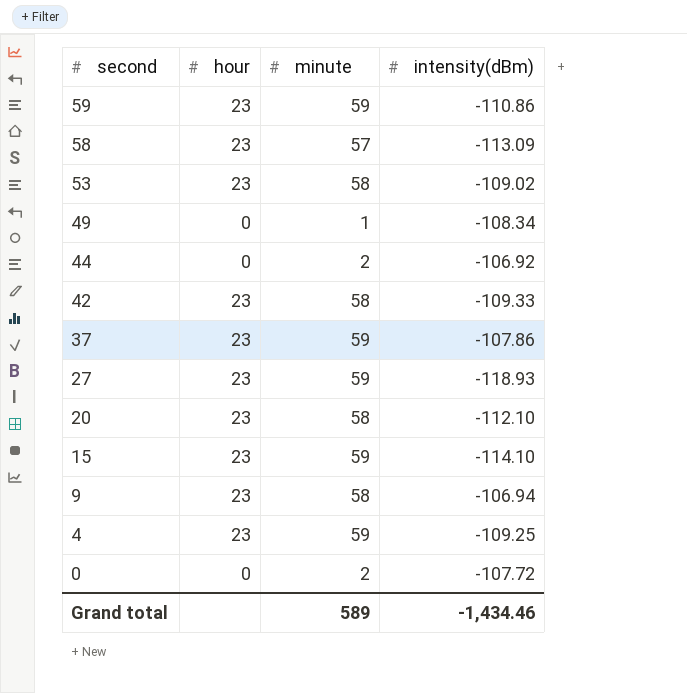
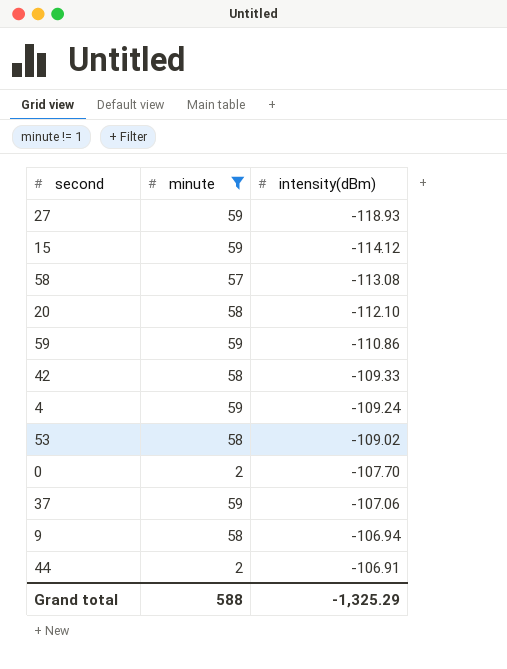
filter: none -> minute != 1
row order: second descending -> intensity(dBm) ascending
column hour | position: 2 -> none
15 | intensity(dBm): -114.10 -> -114.12
58 | intensity(dBm): -113.09 -> -113.08
4 | intensity(dBm): -109.25 -> -109.24
0 | intensity(dBm): -107.72 -> -107.70
37 | intensity(dBm): -107.86 -> -107.06
44 | intensity(dBm): -106.92 -> -106.91
Grand total | minute: 589 -> 588
Grand total | intensity(dBm): -1,434.46 -> -1,325.29

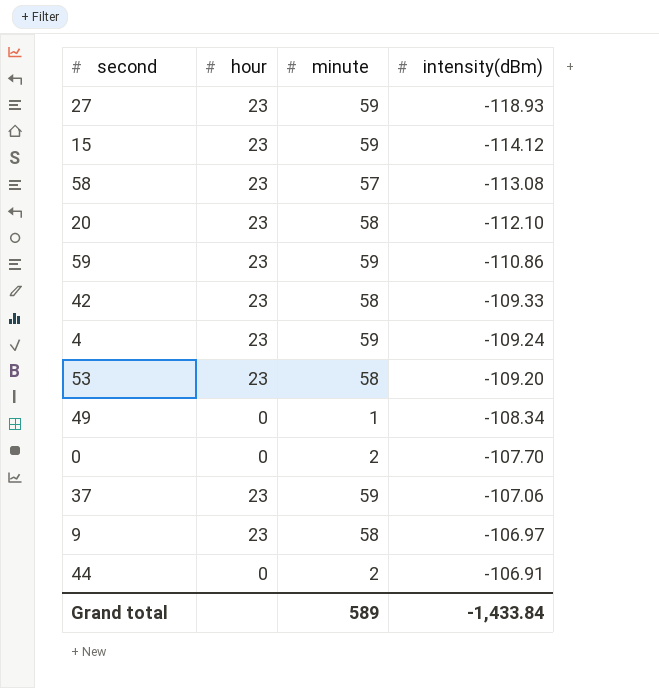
filter: minute != 1 -> none
column hour | position: none -> 2
53 | intensity(dBm): -109.02 -> -109.20
9 | intensity(dBm): -106.94 -> -106.97
Grand total | minute: 588 -> 589
Grand total | intensity(dBm): -1,325.29 -> -1,433.84

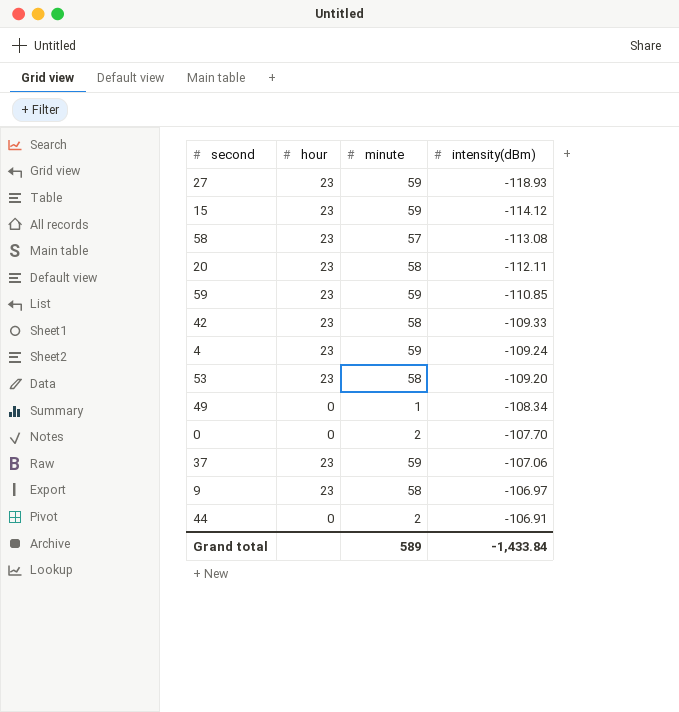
20 | intensity(dBm): -112.10 -> -112.11
59 | intensity(dBm): -110.86 -> -110.85

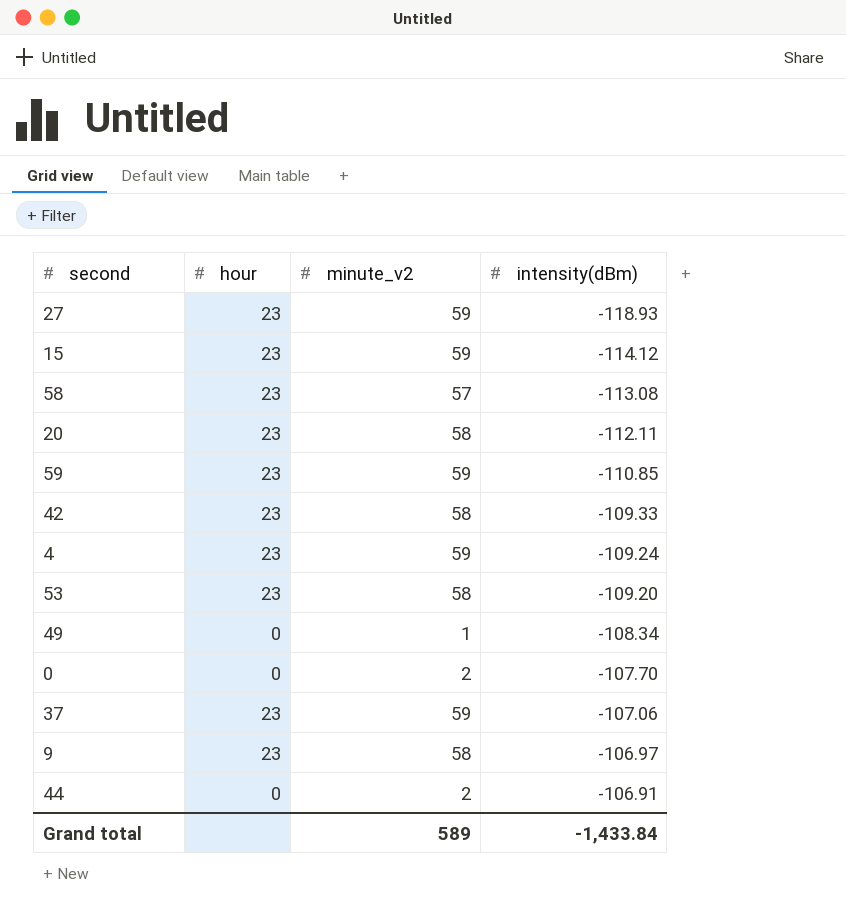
column name: minute -> minute_v2

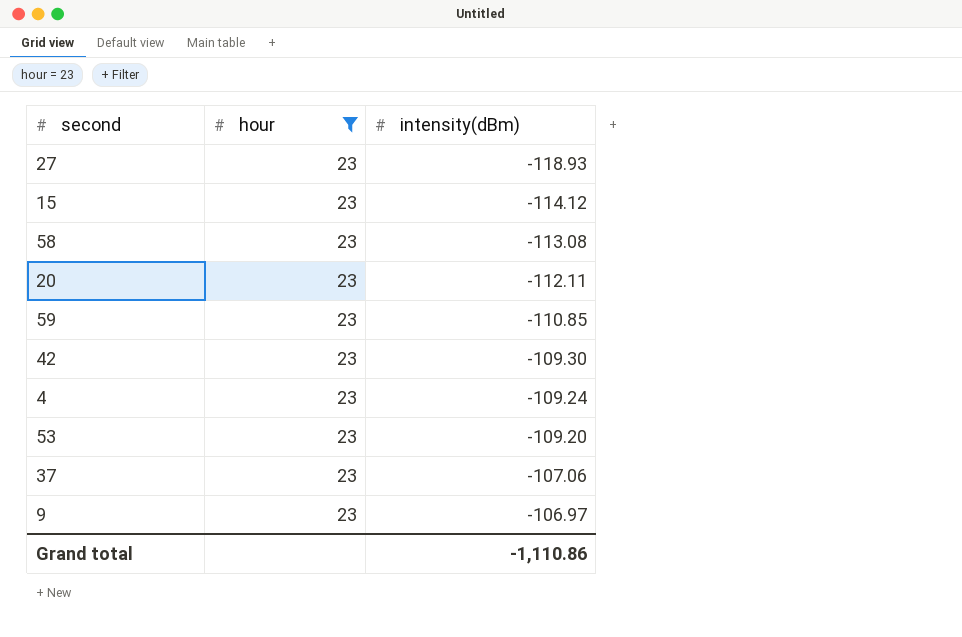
filter: none -> hour = 23
column minute_v2 | position: 3 -> none
42 | intensity(dBm): -109.33 -> -109.30
Grand total | intensity(dBm): -1,433.84 -> -1,110.86

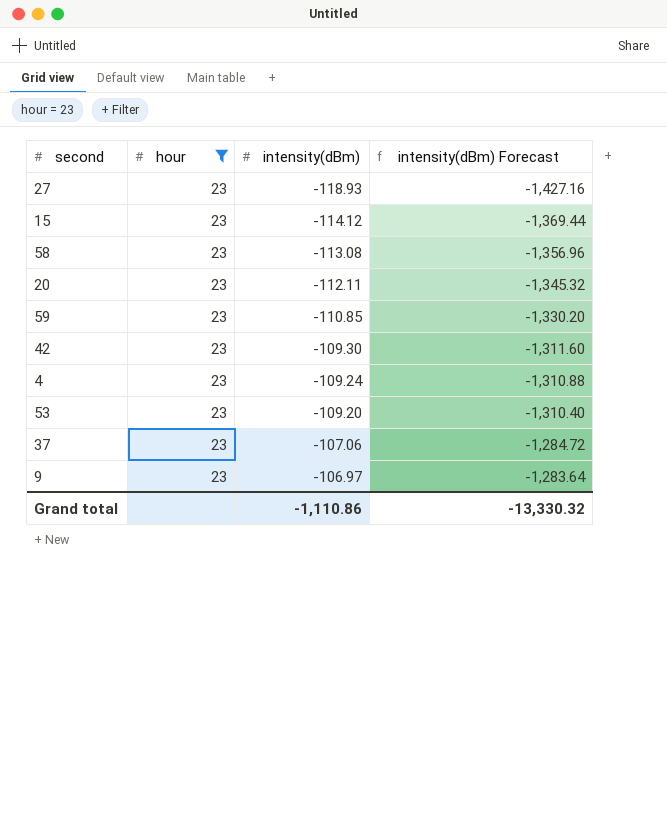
column intensity(dBm) Forecast | formula: none -> [intensity(dBm)] * 12

